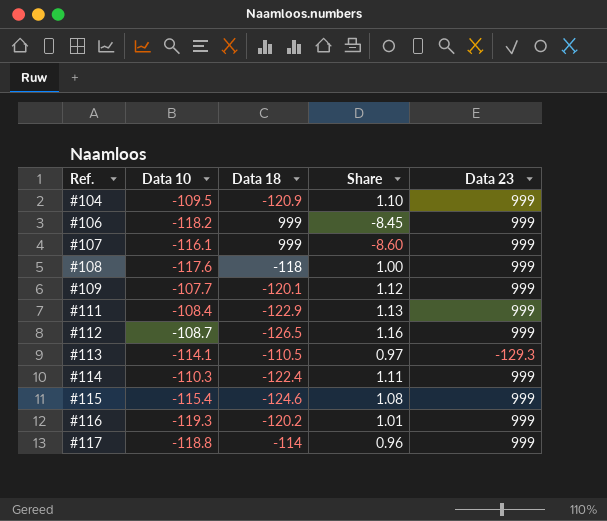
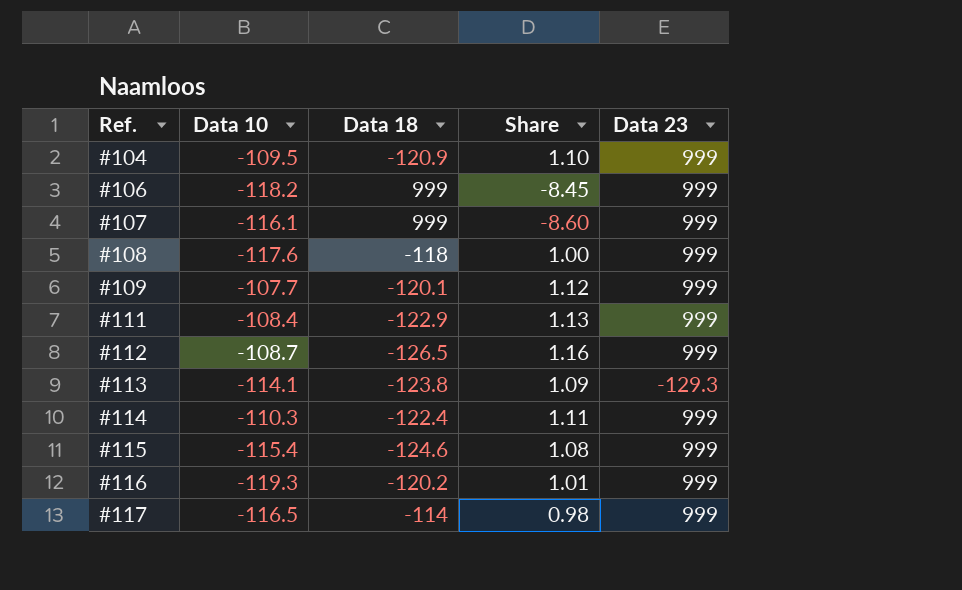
#113 | Data 18: -110.5 -> -123.8
#113 | Share: 0.97 -> 1.09
#117 | Data 10: -118.8 -> -116.5
#117 | Share: 0.96 -> 0.98

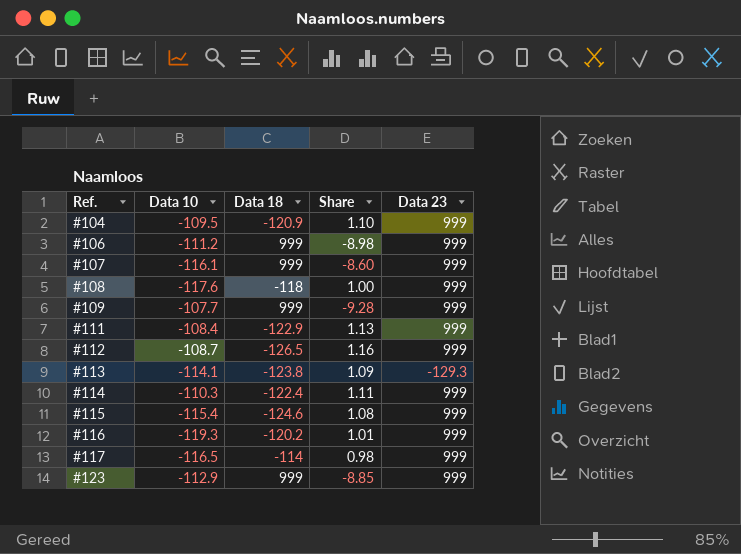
#106 | Data 10: -118.2 -> -111.2
#106 | Share: -8.45 -> -8.98
#109 | Data 18: -120.1 -> 999
#109 | Share: 1.12 -> -9.28
row #123: none -> -112.9 | 999 | -8.85 | 999

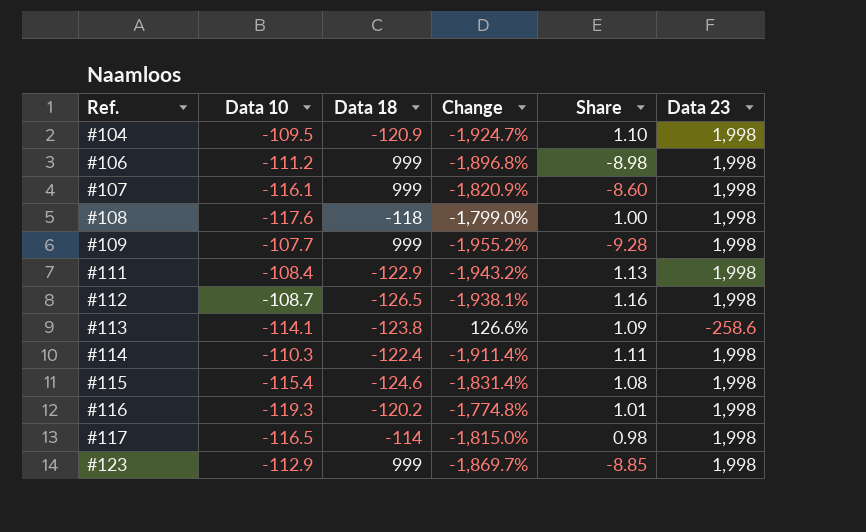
column Change | formula: none -> ([Data 23] - [Data 10]) / [Data 10]
#104 | Data 23: 999 -> 1,998
#106 | Data 23: 999 -> 1,998
#107 | Data 23: 999 -> 1,998
#108 | Data 23: 999 -> 1,998
#109 | Data 23: 999 -> 1,998
#111 | Data 23: 999 -> 1,998
#112 | Data 23: 999 -> 1,998
#113 | Data 23: -129.3 -> -258.6
#114 | Data 23: 999 -> 1,998
#115 | Data 23: 999 -> 1,998
#116 | Data 23: 999 -> 1,998
#117 | Data 23: 999 -> 1,998
#123 | Data 23: 999 -> 1,998

